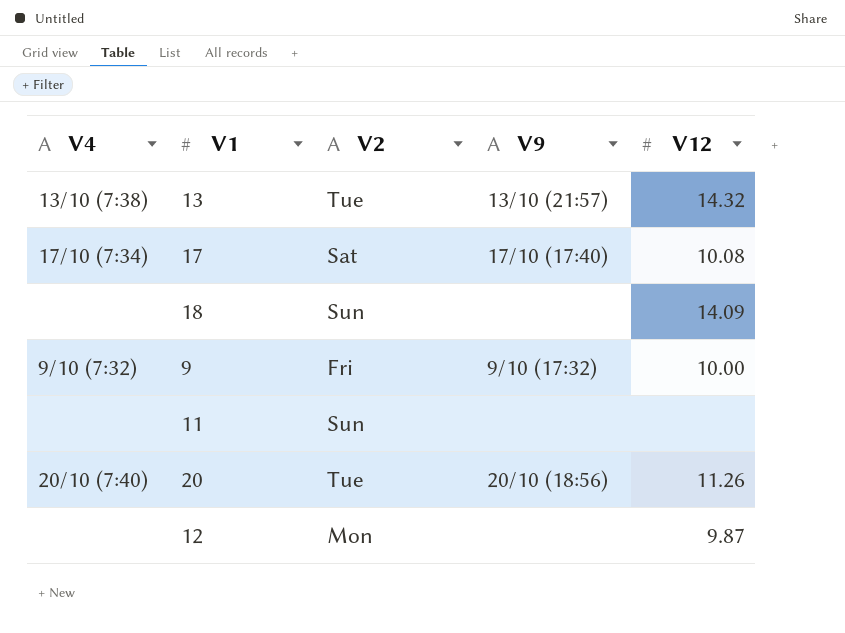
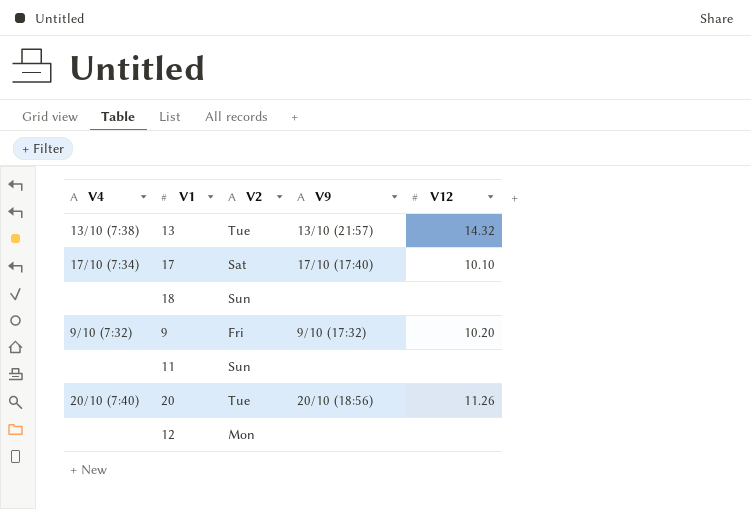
17 | V12: 10.08 -> 10.10
18 | V12: 14.09 -> none
9 | V12: 10.00 -> 10.20
12 | V12: 9.87 -> none

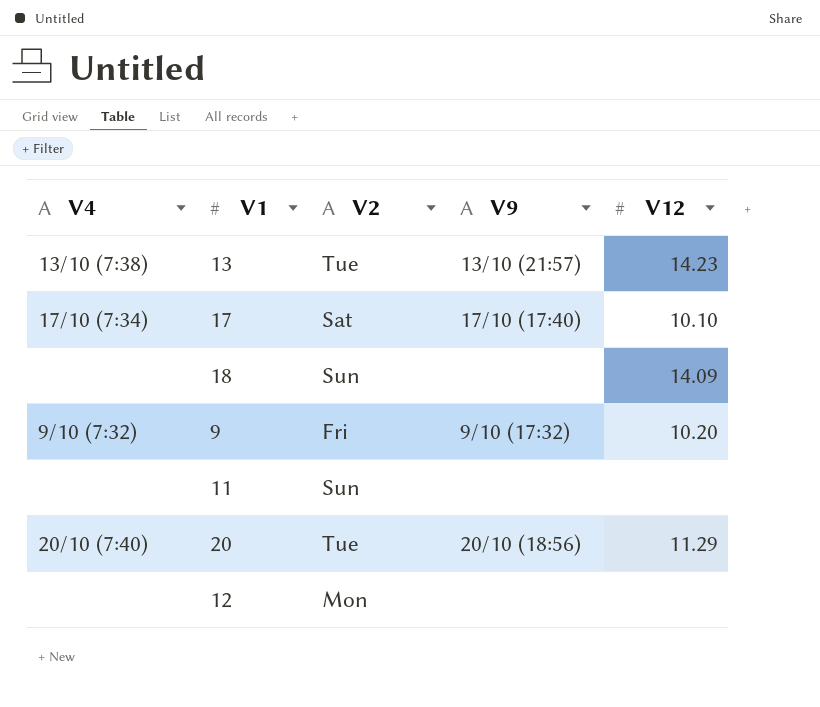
13 | V12: 14.32 -> 14.23
18 | V12: none -> 14.09
20 | V12: 11.26 -> 11.29

